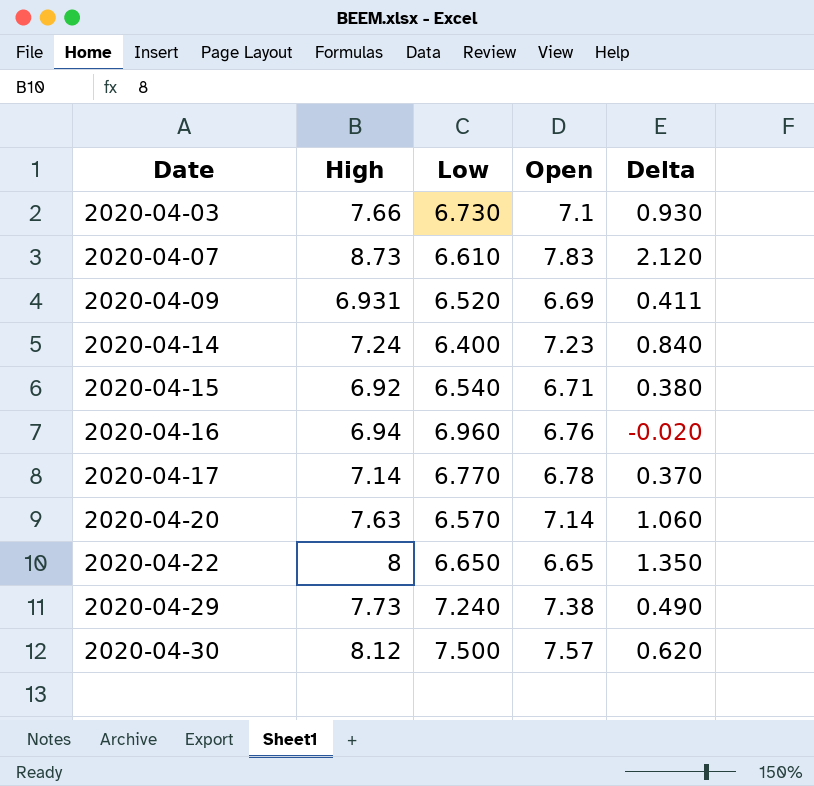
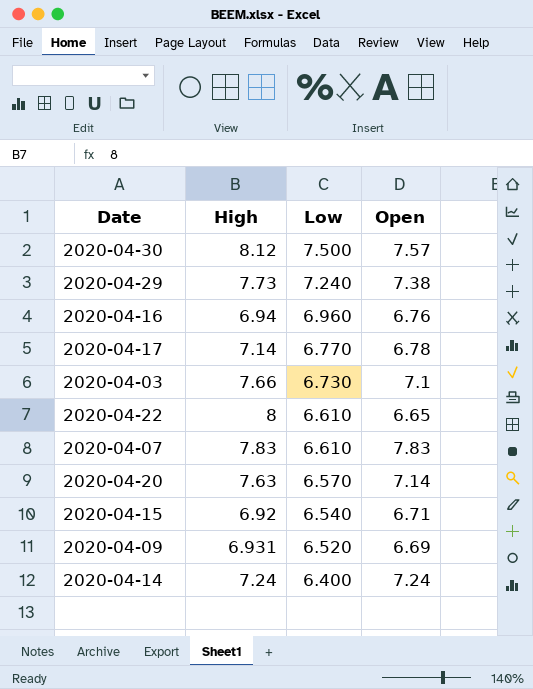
row order: Date ascending -> Low descending
column Delta | formula: [High] - [Low] -> none
2020-04-22 | Low: 6.650 -> 6.610
2020-04-07 | High: 8.73 -> 7.83
2020-04-14 | Open: 7.23 -> 7.24

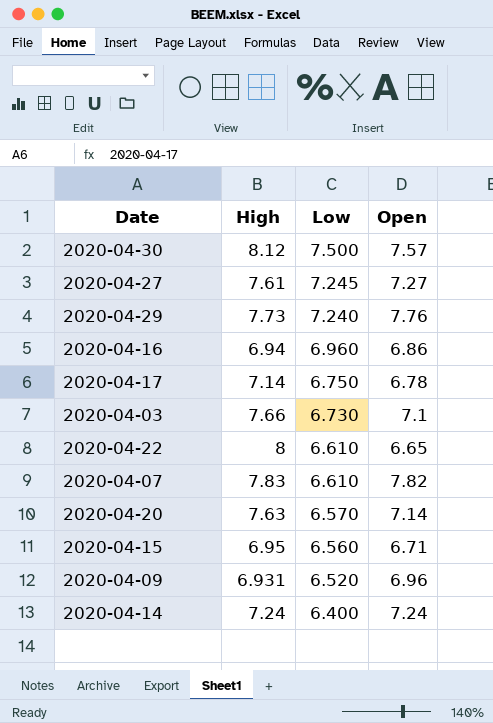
row 2020-04-27: none -> 7.61 | 7.245 | 7.27
2020-04-29 | Open: 7.38 -> 7.76
2020-04-16 | Open: 6.76 -> 6.86
2020-04-17 | Low: 6.770 -> 6.750
2020-04-07 | Open: 7.83 -> 7.82
2020-04-15 | High: 6.92 -> 6.95
2020-04-15 | Low: 6.540 -> 6.560
2020-04-09 | Open: 6.69 -> 6.96

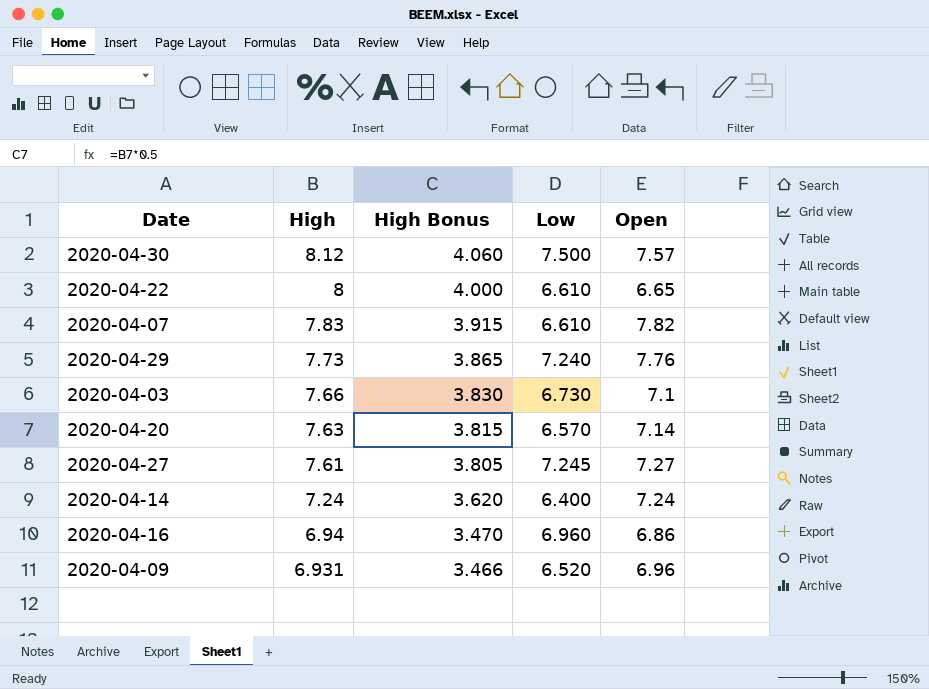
row order: Low descending -> High descending
column High Bonus | formula: none -> [High] * 0.5
row 2020-04-17: 7.14 | 6.750 | 6.78 -> none
row 2020-04-15: 6.95 | 6.560 | 6.71 -> none

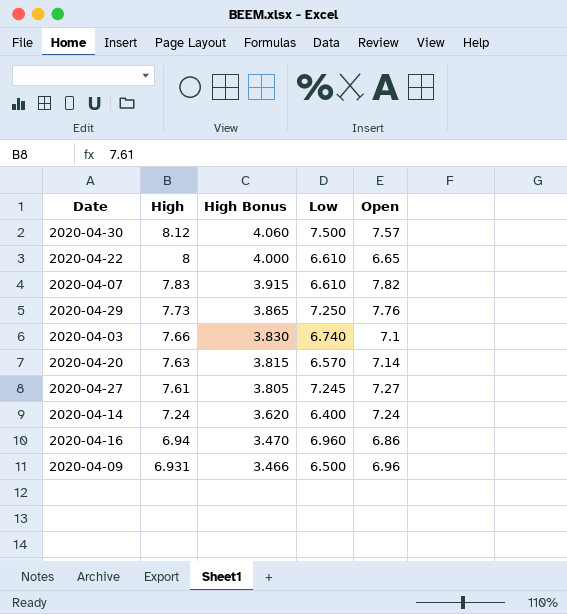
2020-04-29 | Low: 7.240 -> 7.250
2020-04-03 | Low: 6.730 -> 6.740
2020-04-09 | Low: 6.520 -> 6.500

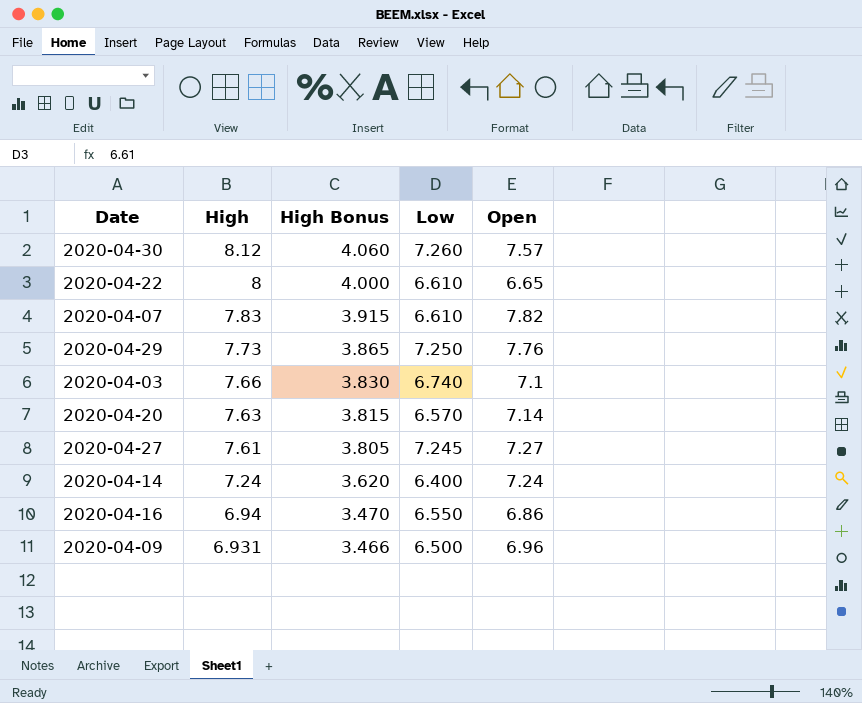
2020-04-30 | Low: 7.500 -> 7.260
2020-04-16 | Low: 6.960 -> 6.550

